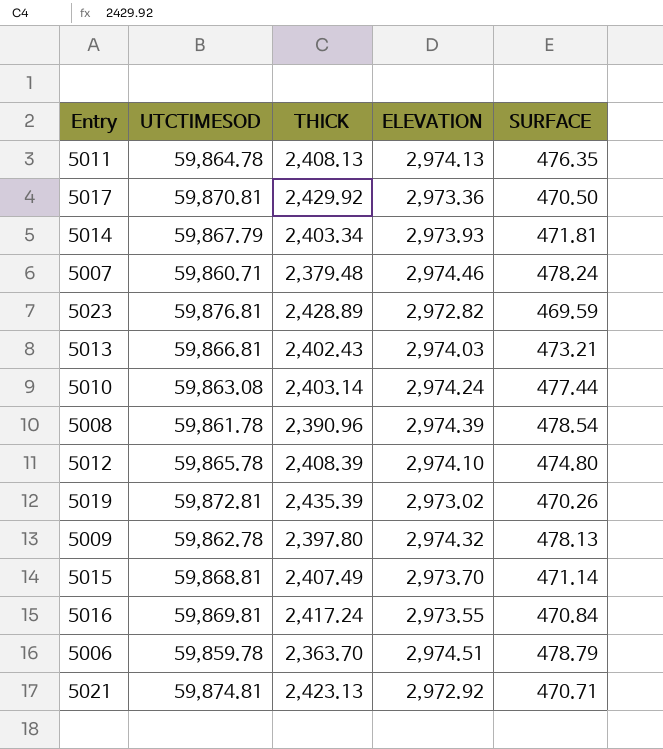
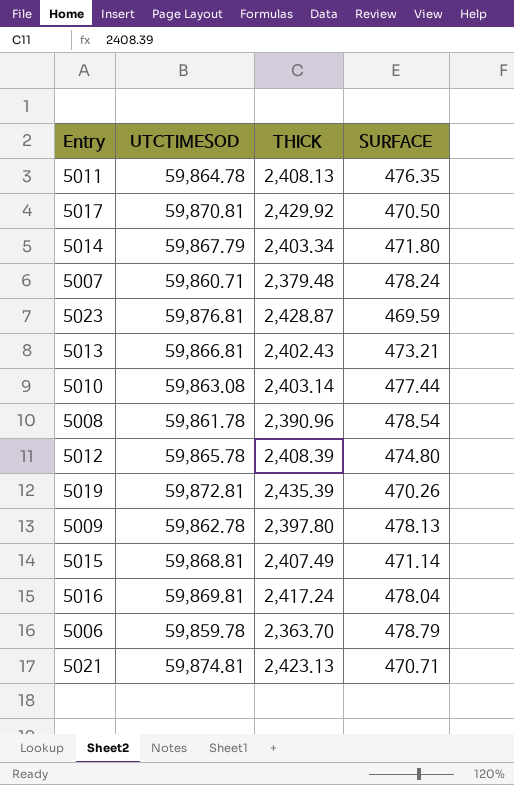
column ELEVATION | position: 4 -> none
5014 | SURFACE: 471.81 -> 471.80
5023 | THICK: 2,428.89 -> 2,428.87
5016 | SURFACE: 470.84 -> 478.04

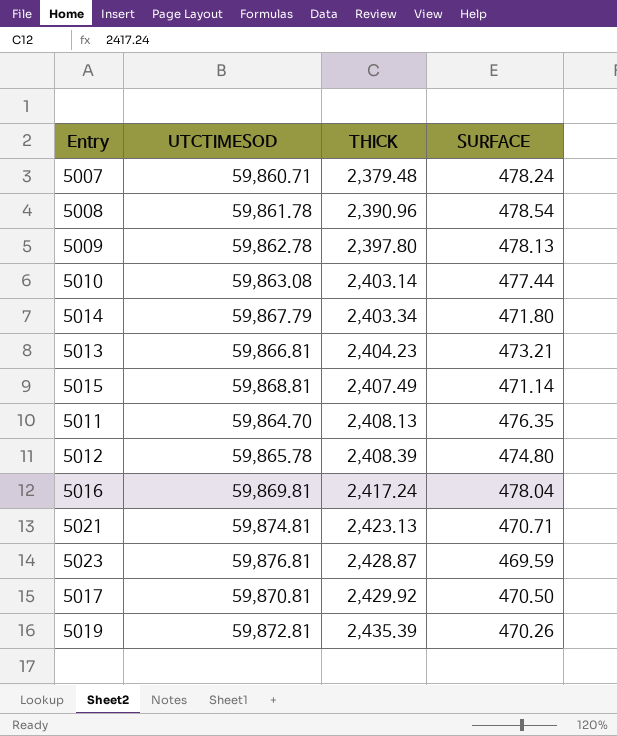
row order: none -> THICK ascending
row 5006: 59,859.78 | 2,363.70 | 478.79 -> none
5013 | THICK: 2,402.43 -> 2,404.23
5011 | UTCTIMESOD: 59,864.78 -> 59,864.70

